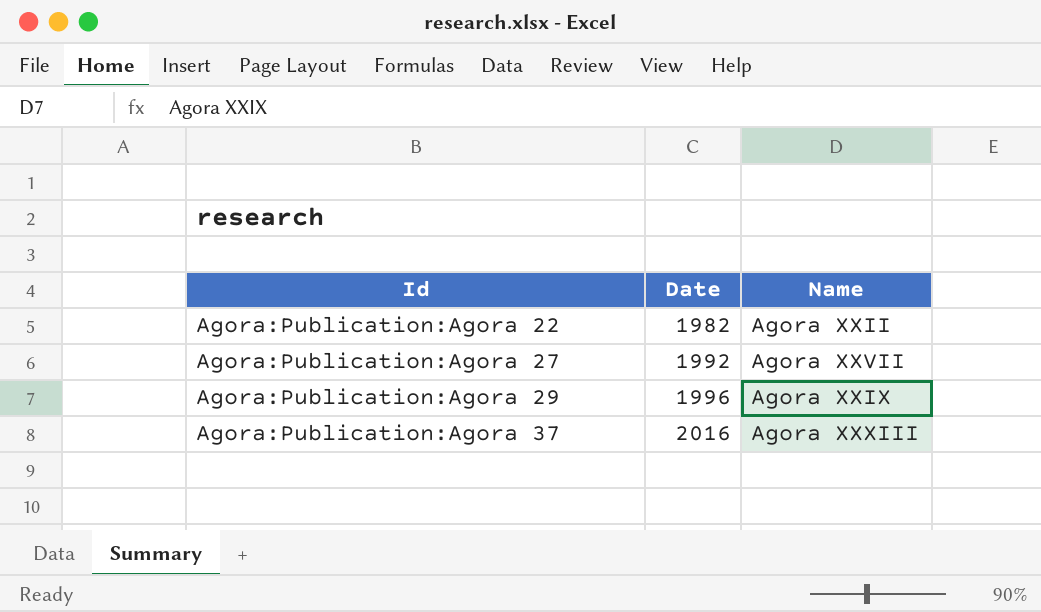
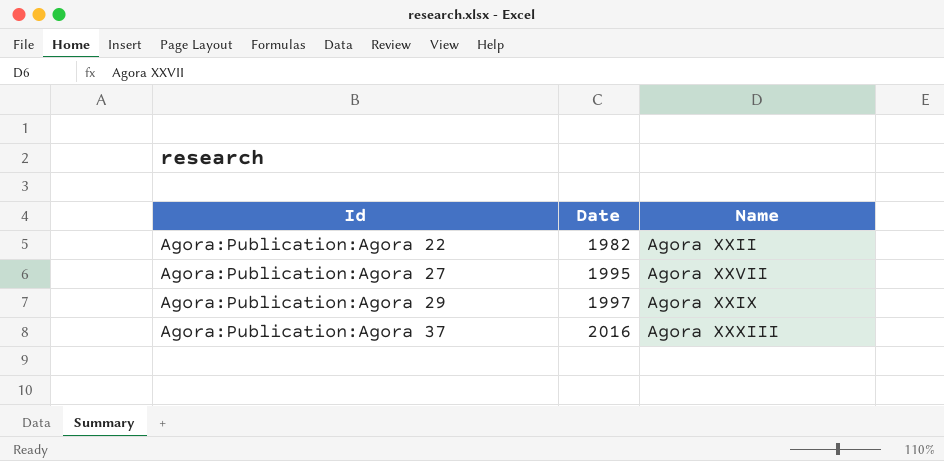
Agora:Publication:Agora 27 | Date: 1992 -> 1995
Agora:Publication:Agora 29 | Date: 1996 -> 1997

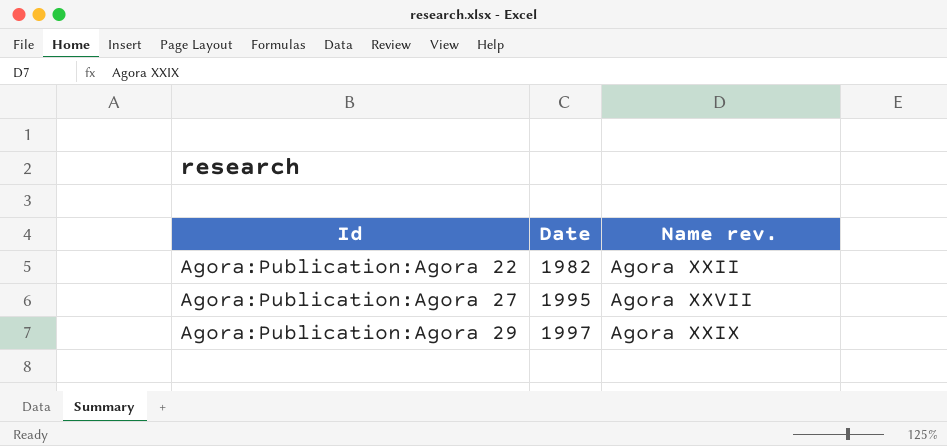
column name: Name -> Name rev.
row Agora:Publication:Agora 37: 2016 | Agora XXXIII -> none

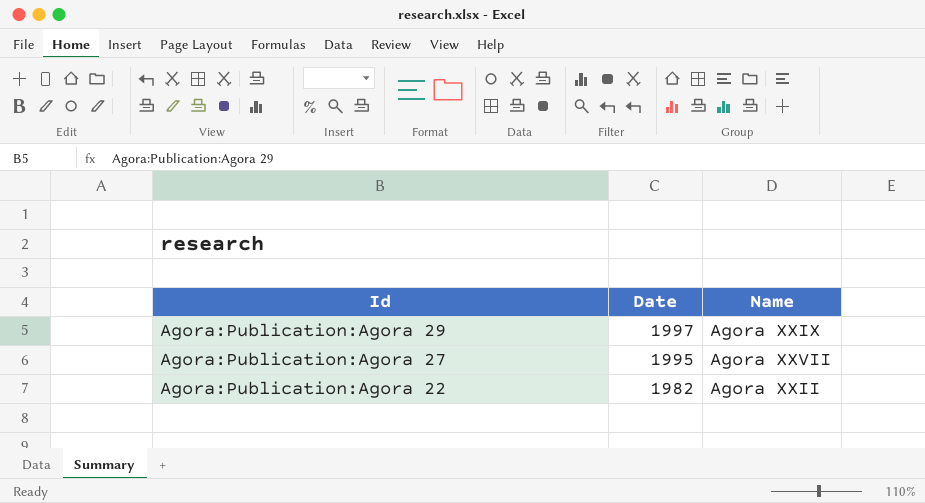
row order: Id ascending -> Id descending
column name: Name rev. -> Name

